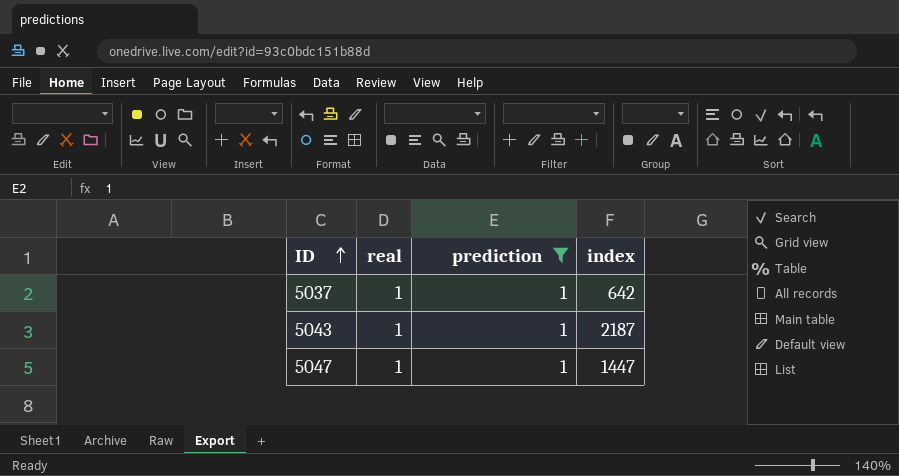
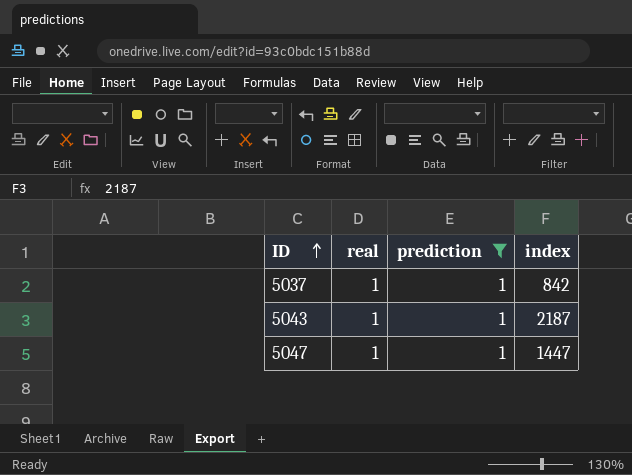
5037 | index: 642 -> 842

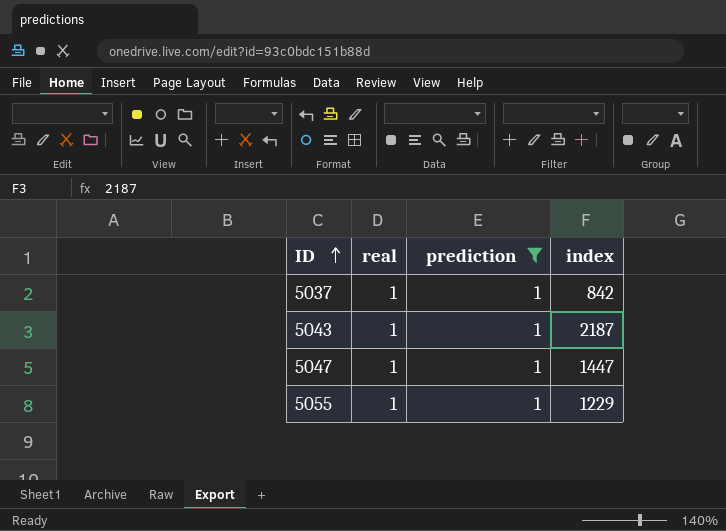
row 5055: none -> 1 | 1 | 1229

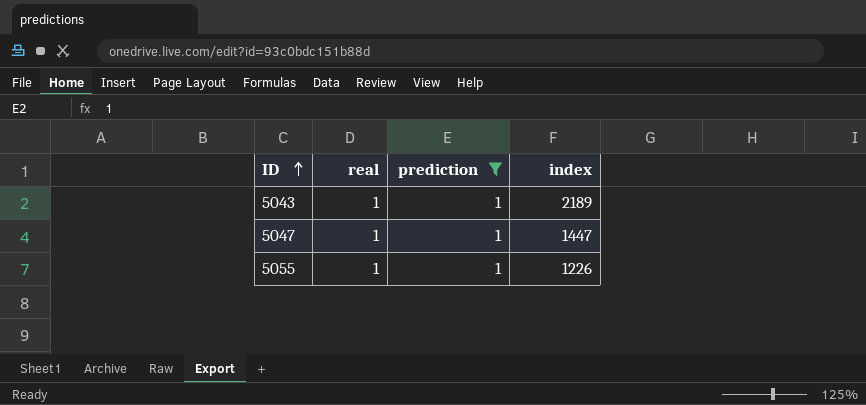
row 5037: 1 | 1 | 842 -> none
5043 | index: 2187 -> 2189
5055 | index: 1229 -> 1226

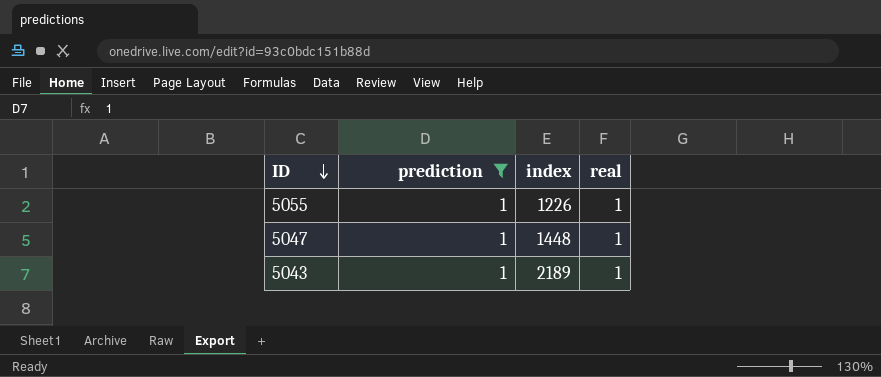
row order: ID ascending -> ID descending
column real | position: 2 -> 4
5047 | index: 1447 -> 1448

